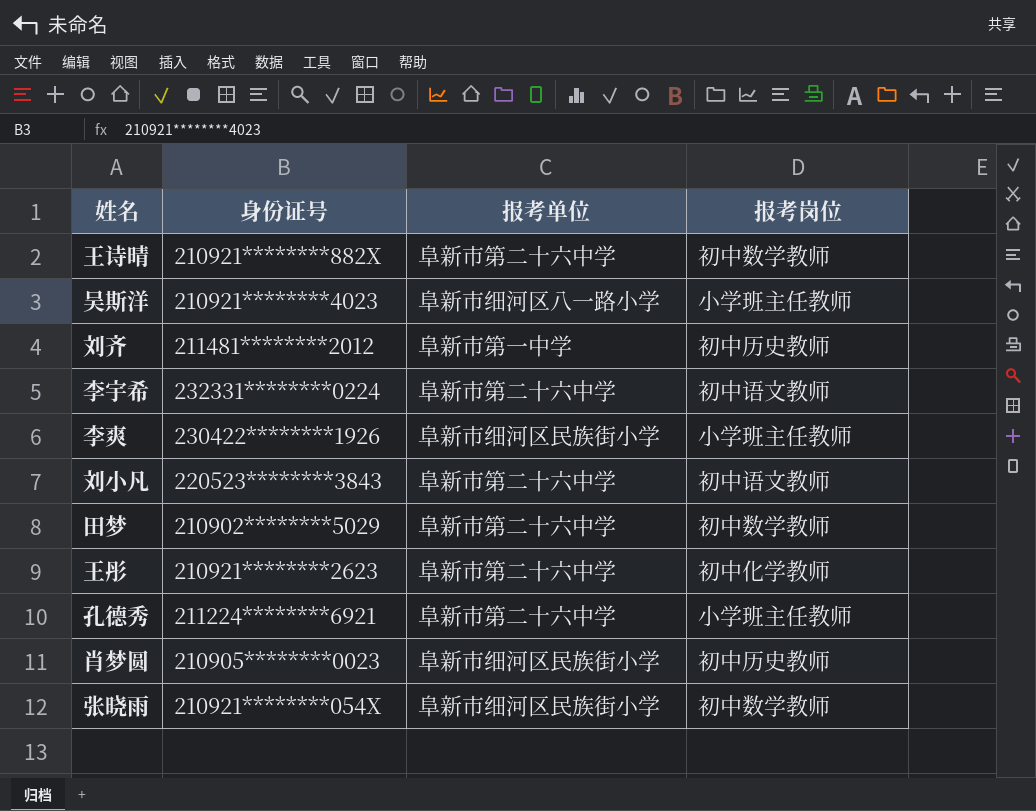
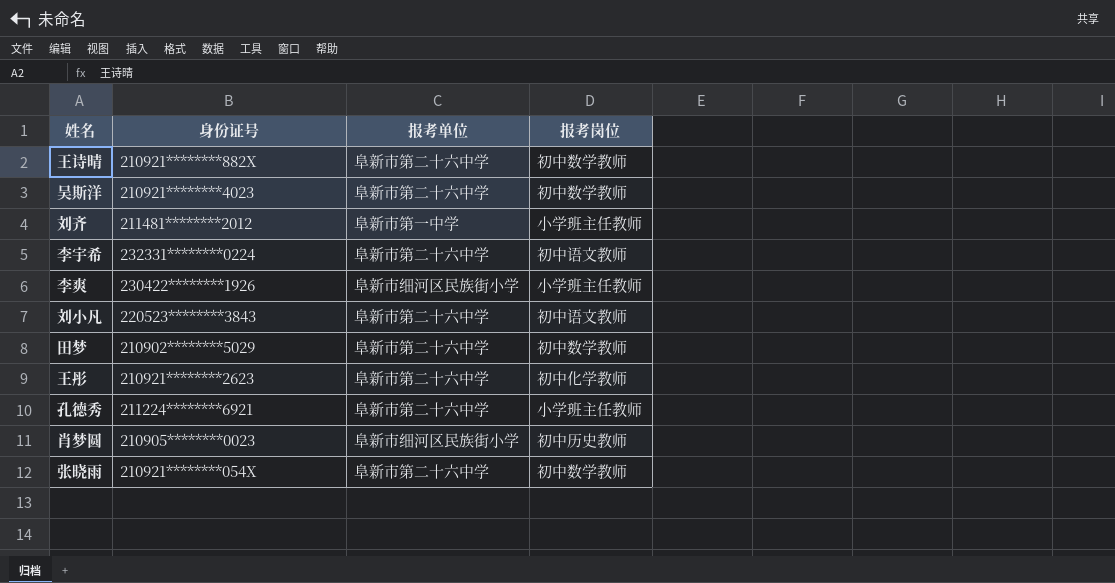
吴斯洋 | 报考单位: 阜新市细河区八一路小学 -> 阜新市第二十六中学
吴斯洋 | 报考岗位: 小学班主任教师 -> 初中数学教师
刘齐 | 报考岗位: 初中历史教师 -> 小学班主任教师
张晓雨 | 报考单位: 阜新市细河区民族街小学 -> 阜新市第二十六中学

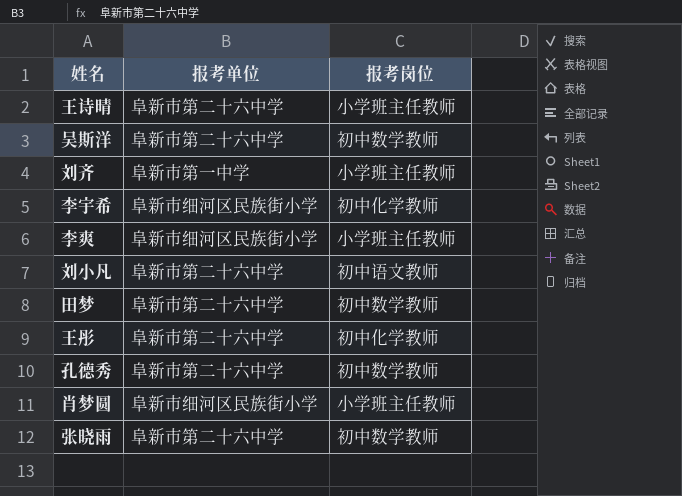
column 身份证号 | position: 2 -> none
王诗晴 | 报考岗位: 初中数学教师 -> 小学班主任教师
李宇希 | 报考单位: 阜新市第二十六中学 -> 阜新市细河区民族街小学
李宇希 | 报考岗位: 初中语文教师 -> 初中化学教师
孔德秀 | 报考岗位: 小学班主任教师 -> 初中数学教师
肖梦圆 | 报考岗位: 初中历史教师 -> 小学班主任教师

